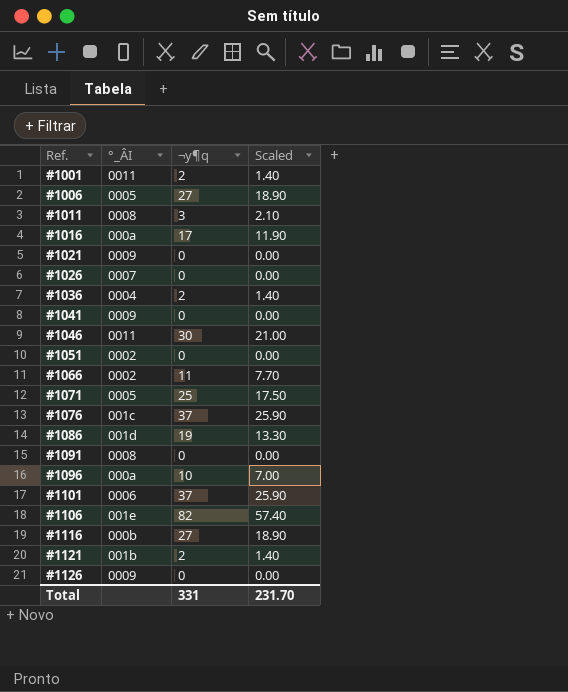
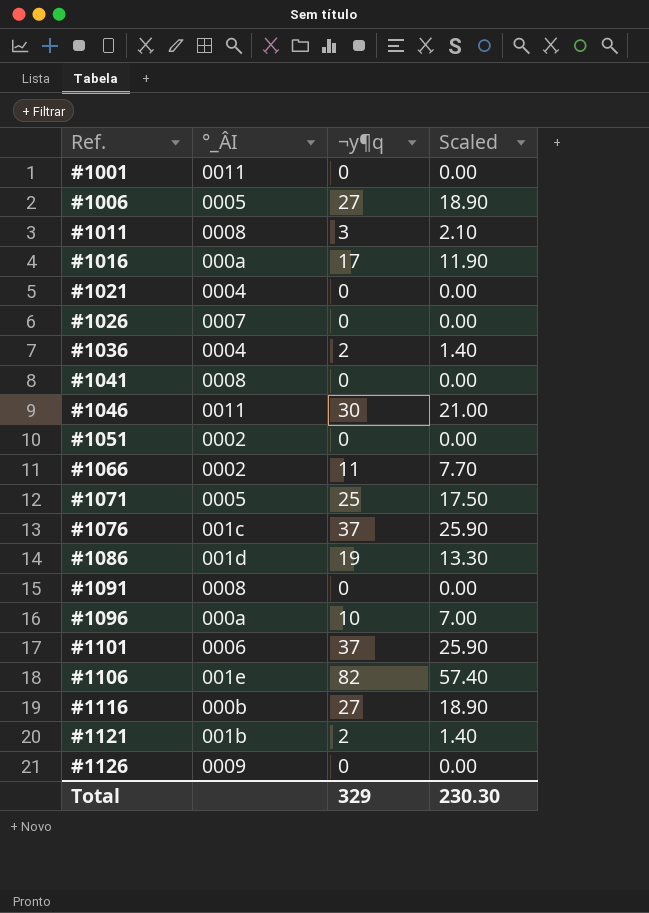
#1001 | ¬y¶q: 2 -> 0
#1001 | Scaled: 1.40 -> 0.00
#1021 | °_ÂI: 0009 -> 0004
#1041 | °_ÂI: 0009 -> 0008
Total | ¬y¶q: 331 -> 329
Total | Scaled: 231.70 -> 230.30

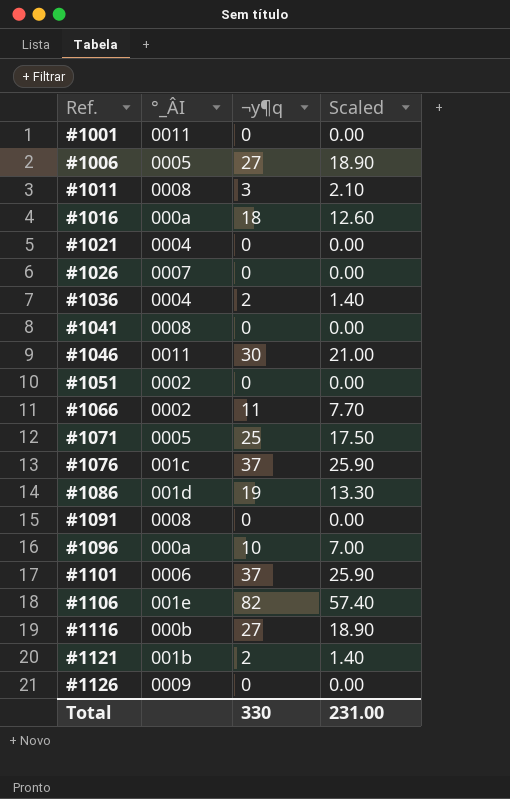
#1016 | ¬y¶q: 17 -> 18
#1016 | Scaled: 11.90 -> 12.60
Total | ¬y¶q: 329 -> 330
Total | Scaled: 230.30 -> 231.00

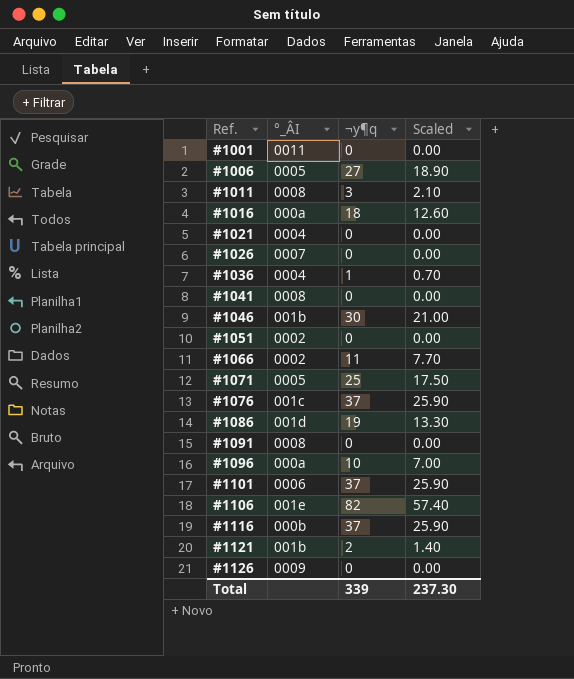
#1036 | ¬y¶q: 2 -> 1
#1036 | Scaled: 1.40 -> 0.70
#1046 | °_ÂI: 0011 -> 001b
#1116 | ¬y¶q: 27 -> 37
#1116 | Scaled: 18.90 -> 25.90
Total | ¬y¶q: 330 -> 339
Total | Scaled: 231.00 -> 237.30

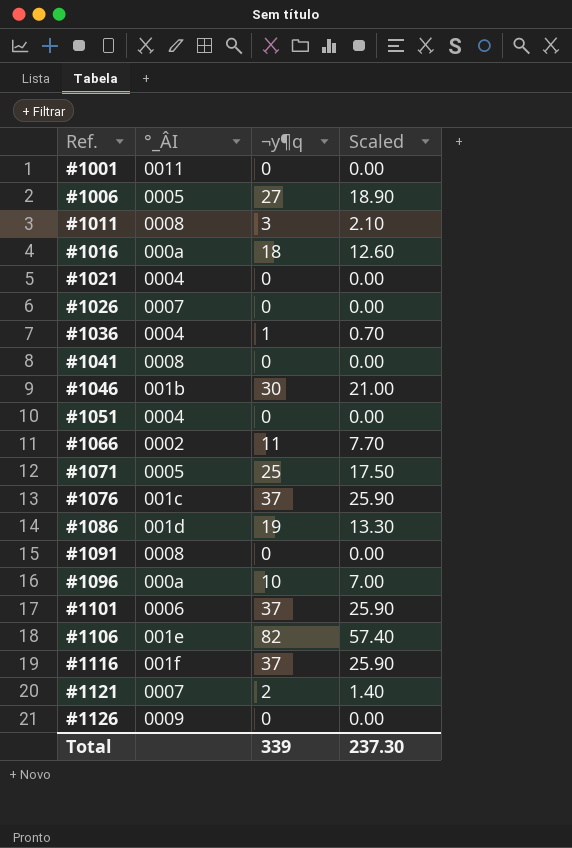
#1051 | °_ÂI: 0002 -> 0004
#1116 | °_ÂI: 000b -> 001f
#1121 | °_ÂI: 001b -> 0007

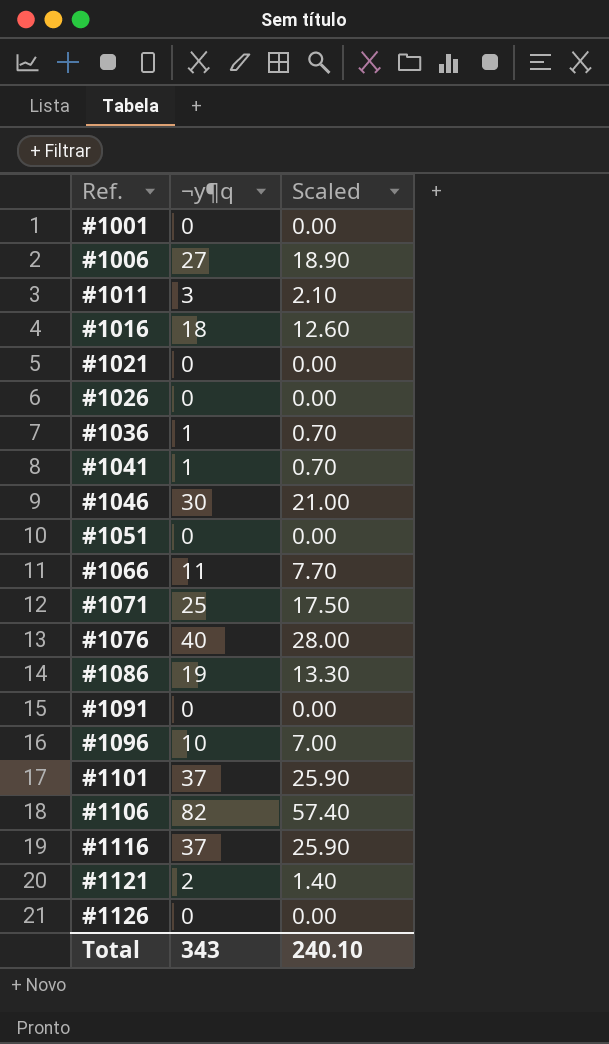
column °_ÂI | position: 2 -> none
#1041 | ¬y¶q: 0 -> 1
#1041 | Scaled: 0.00 -> 0.70
#1076 | ¬y¶q: 37 -> 40
#1076 | Scaled: 25.90 -> 28.00
Total | ¬y¶q: 339 -> 343
Total | Scaled: 237.30 -> 240.10

